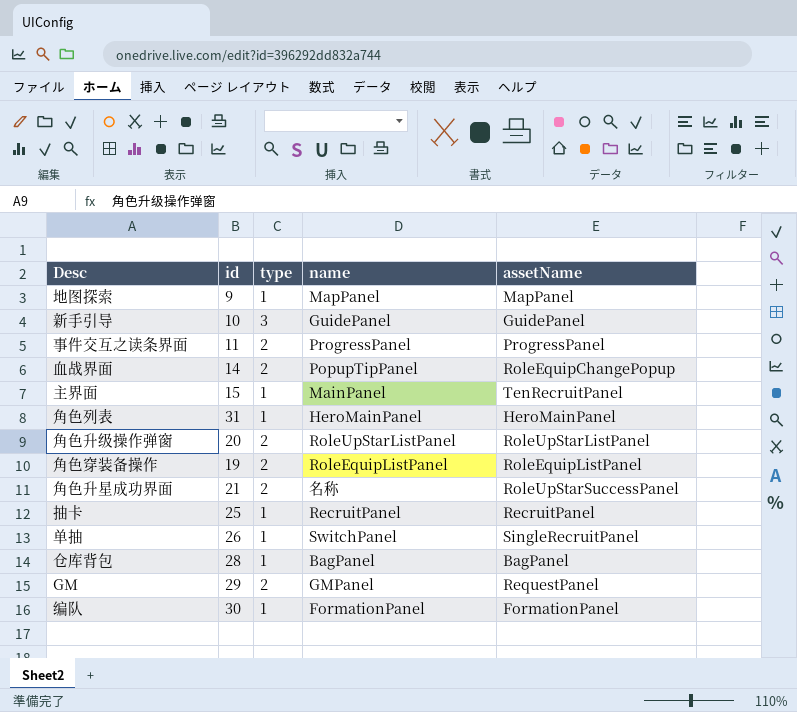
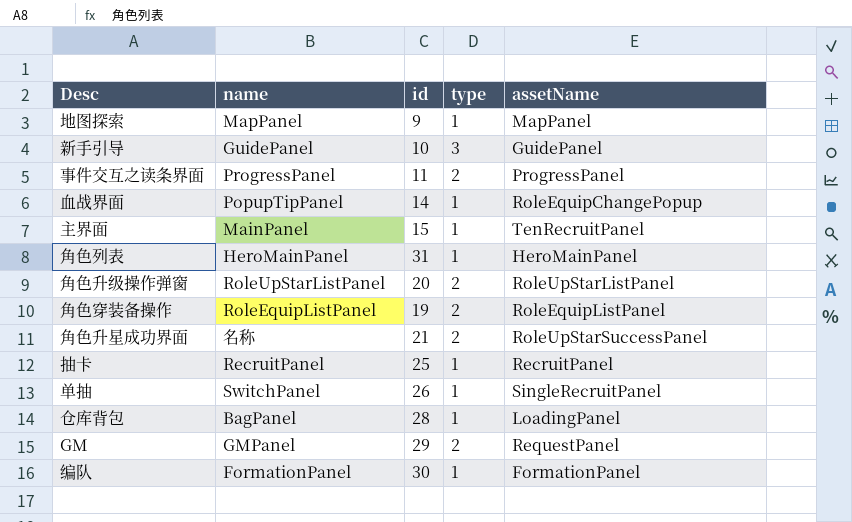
column name | position: 4 -> 2
血战界面 | type: 2 -> 1
仓库背包 | assetName: BagPanel -> LoadingPanel

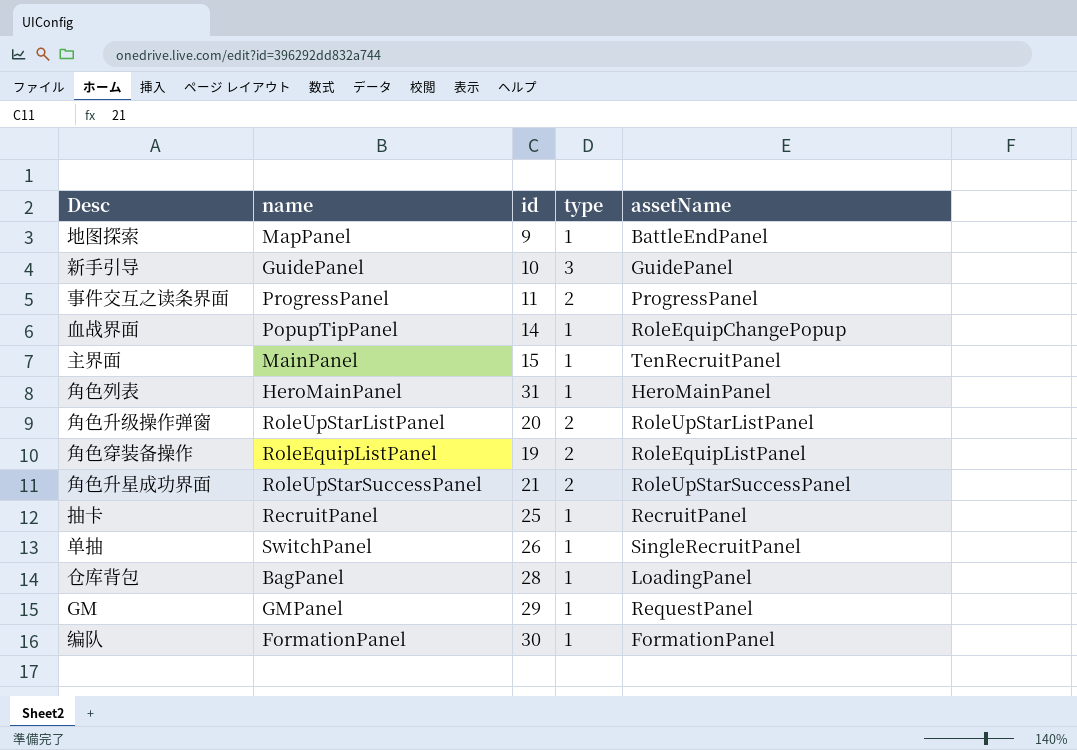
地图探索 | assetName: MapPanel -> BattleEndPanel
角色升星成功界面 | name: 名称 -> RoleUpStarSuccessPanel
GM | type: 2 -> 1

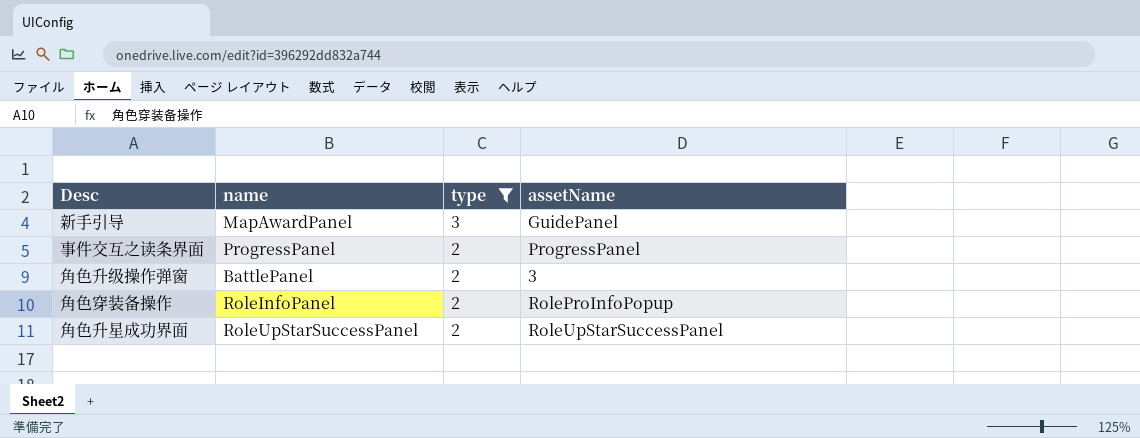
filter: none -> type != 1
column id | position: 3 -> none
新手引导 | name: GuidePanel -> MapAwardPanel
角色升级操作弹窗 | name: RoleUpStarListPanel -> BattlePanel
角色升级操作弹窗 | assetName: RoleUpStarListPanel -> 3
角色穿装备操作 | name: RoleEquipListPanel -> RoleInfoPanel
角色穿装备操作 | assetName: RoleEquipListPanel -> RoleProInfoPopup

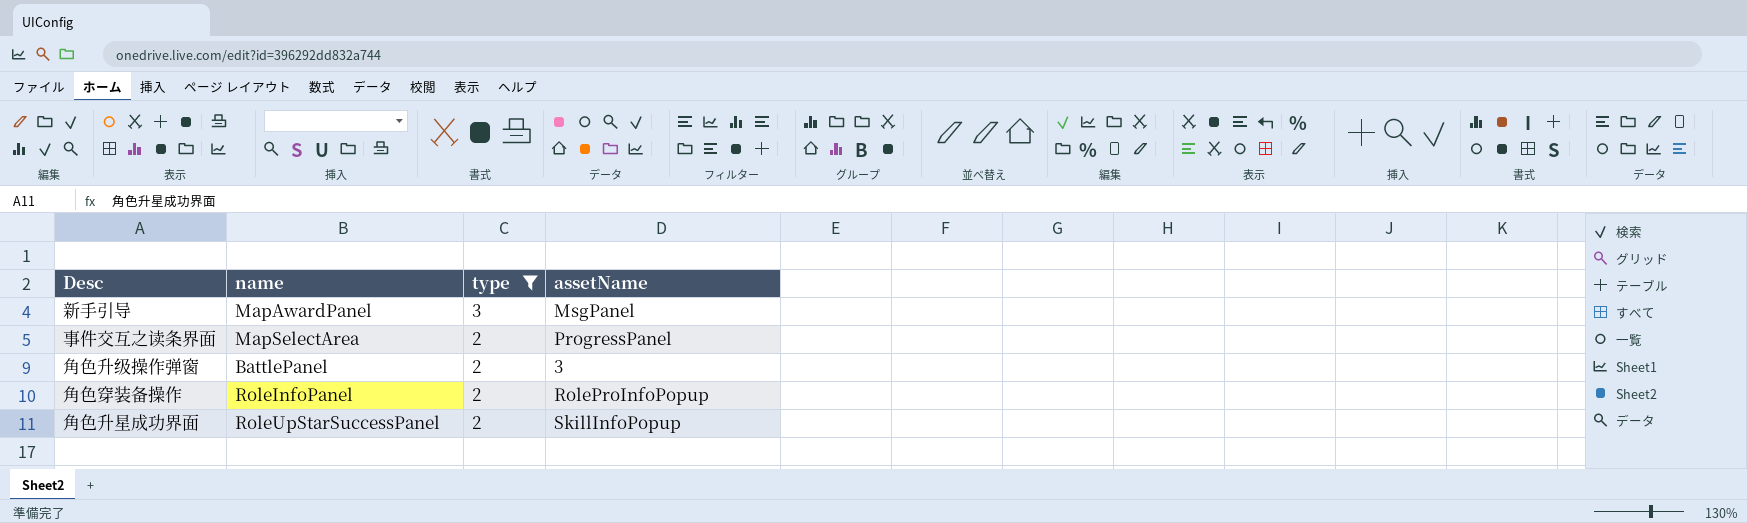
新手引导 | assetName: GuidePanel -> MsgPanel
事件交互之读条界面 | name: ProgressPanel -> MapSelectArea
角色升星成功界面 | assetName: RoleUpStarSuccessPanel -> SkillInfoPopup

